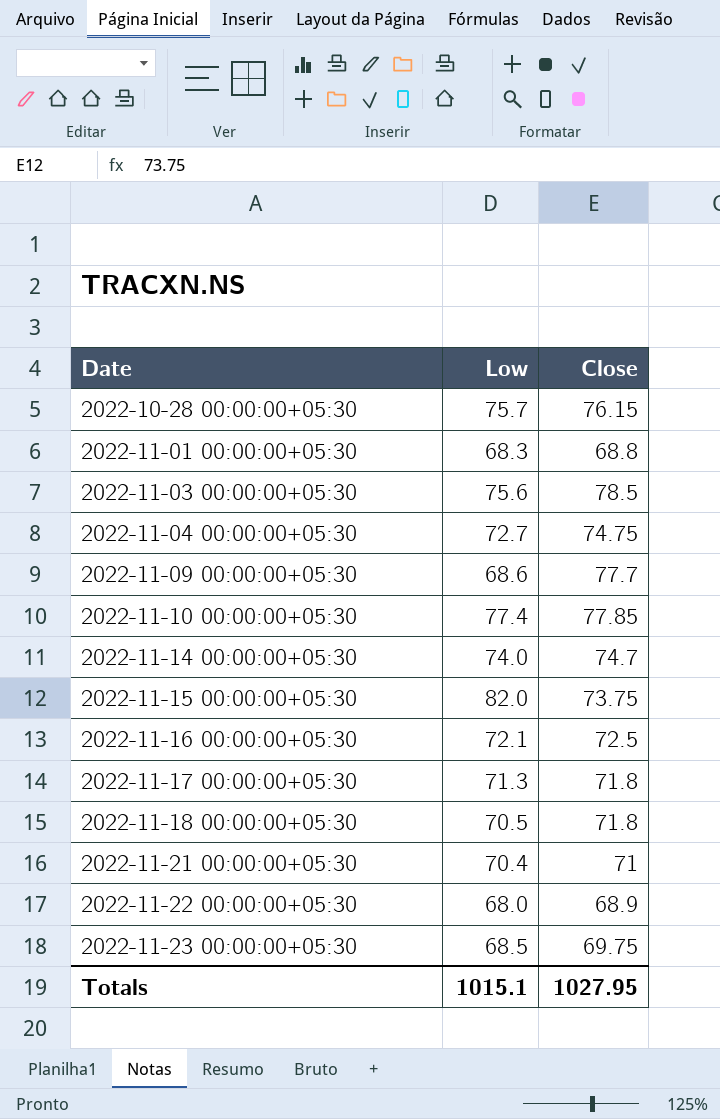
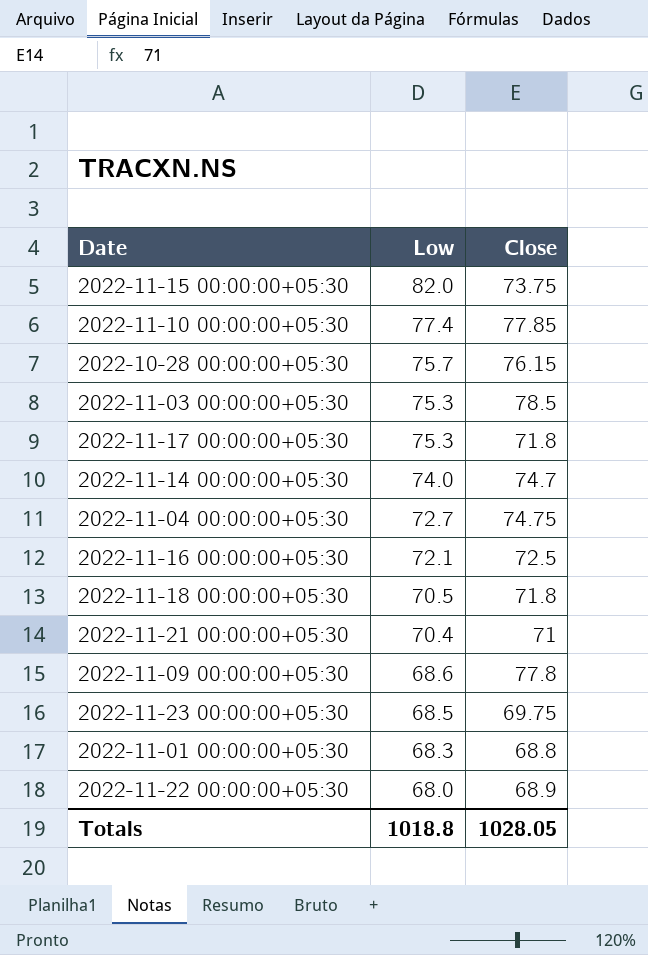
row order: Date ascending -> Low descending
2022-11-03 00:00:00+05:30 | Low: 75.6 -> 75.3
2022-11-17 00:00:00+05:30 | Low: 71.3 -> 75.3
2022-11-09 00:00:00+05:30 | Close: 77.7 -> 77.8
Totals | Low: 1015.1 -> 1018.8
Totals | Close: 1027.95 -> 1028.05

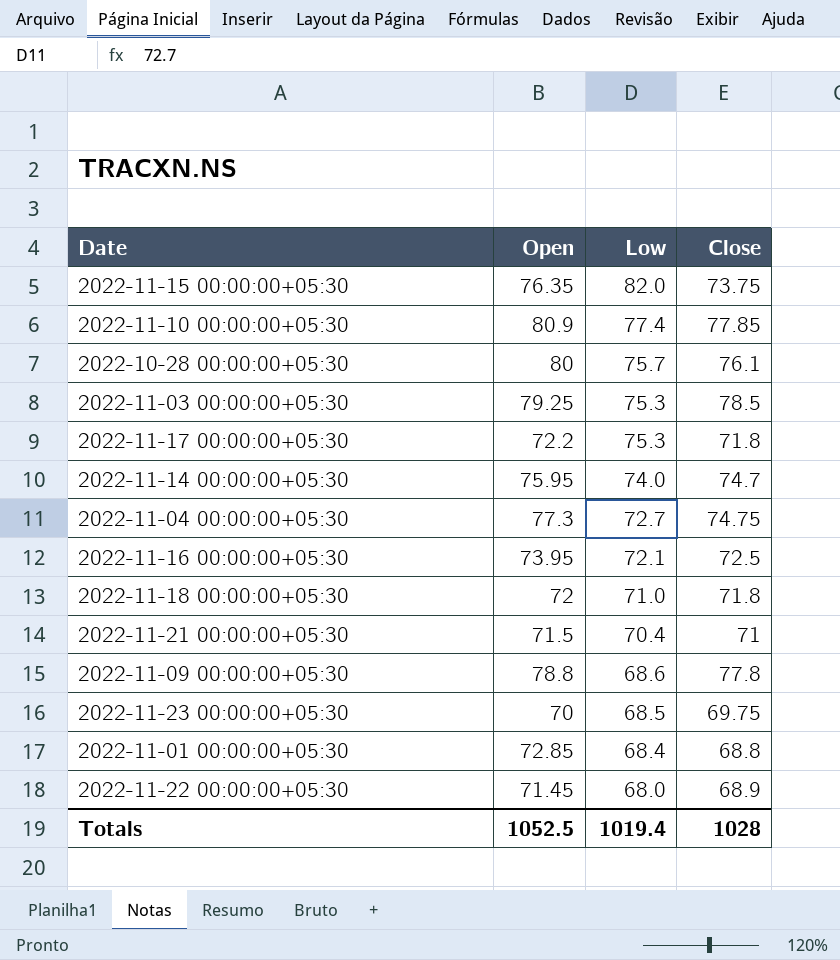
column Open | position: none -> 2
2022-10-28 00:00:00+05:30 | Close: 76.15 -> 76.1
2022-11-18 00:00:00+05:30 | Low: 70.5 -> 71.0
2022-11-01 00:00:00+05:30 | Low: 68.3 -> 68.4
Totals | Low: 1018.8 -> 1019.4
Totals | Close: 1028.05 -> 1028

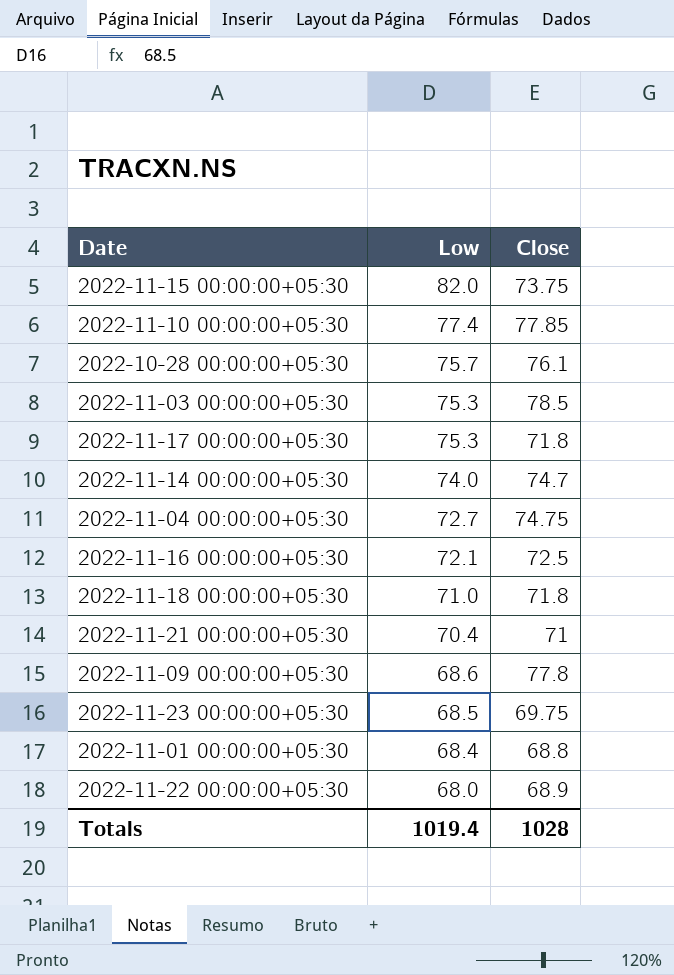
column Open | position: 2 -> none

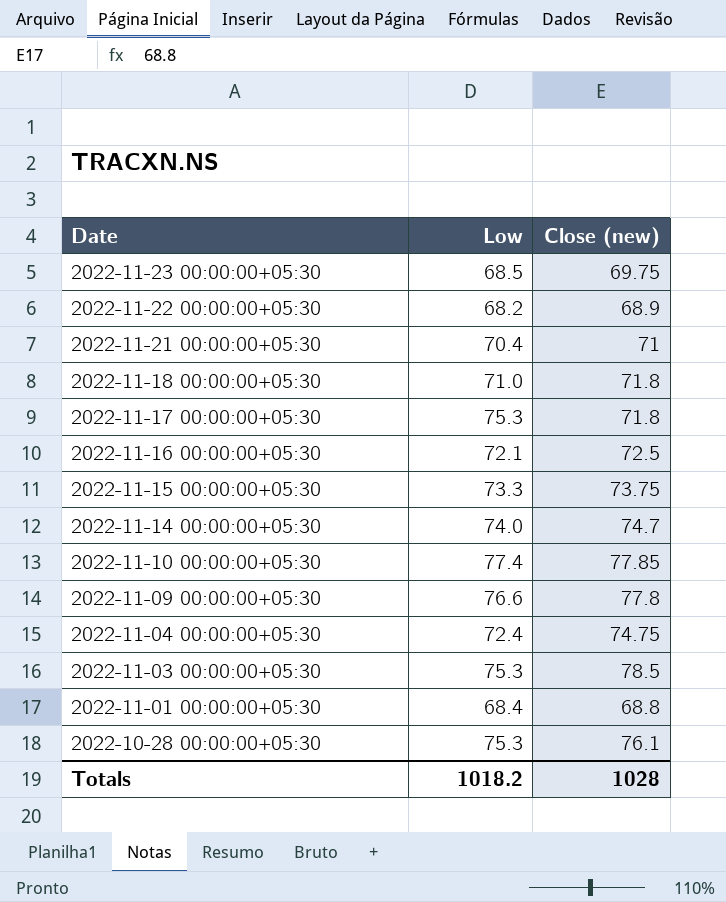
row order: Low descending -> Date descending
column name: Close -> Close (new)
2022-11-22 00:00:00+05:30 | Low: 68.0 -> 68.2
2022-11-15 00:00:00+05:30 | Low: 82.0 -> 73.3
2022-11-09 00:00:00+05:30 | Low: 68.6 -> 76.6
2022-11-04 00:00:00+05:30 | Low: 72.7 -> 72.4
2022-10-28 00:00:00+05:30 | Low: 75.7 -> 75.3
Totals | Low: 1019.4 -> 1018.2

